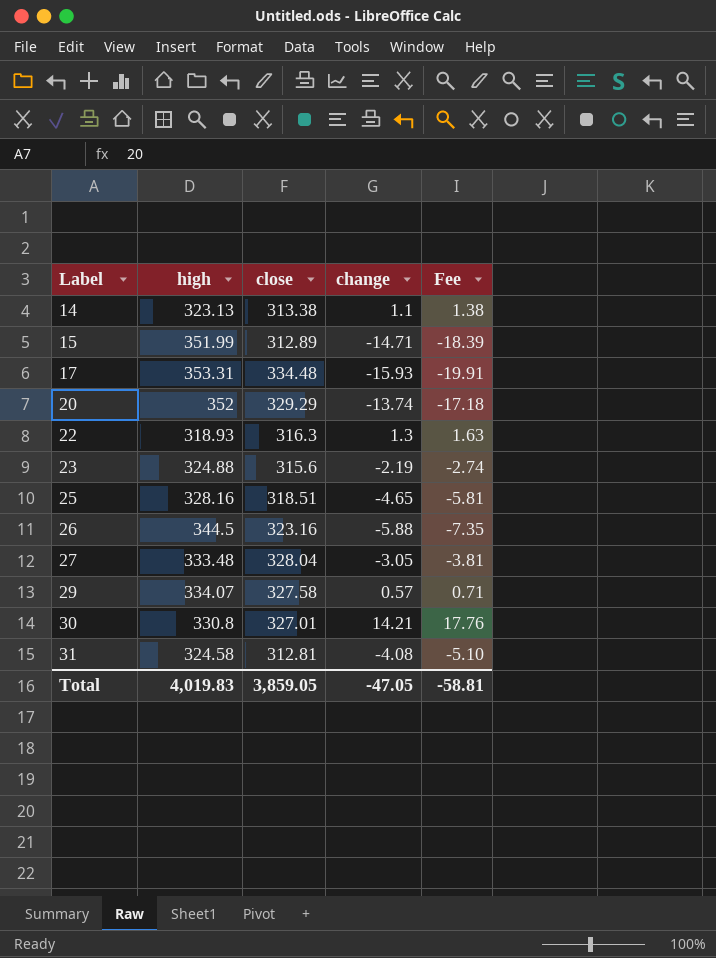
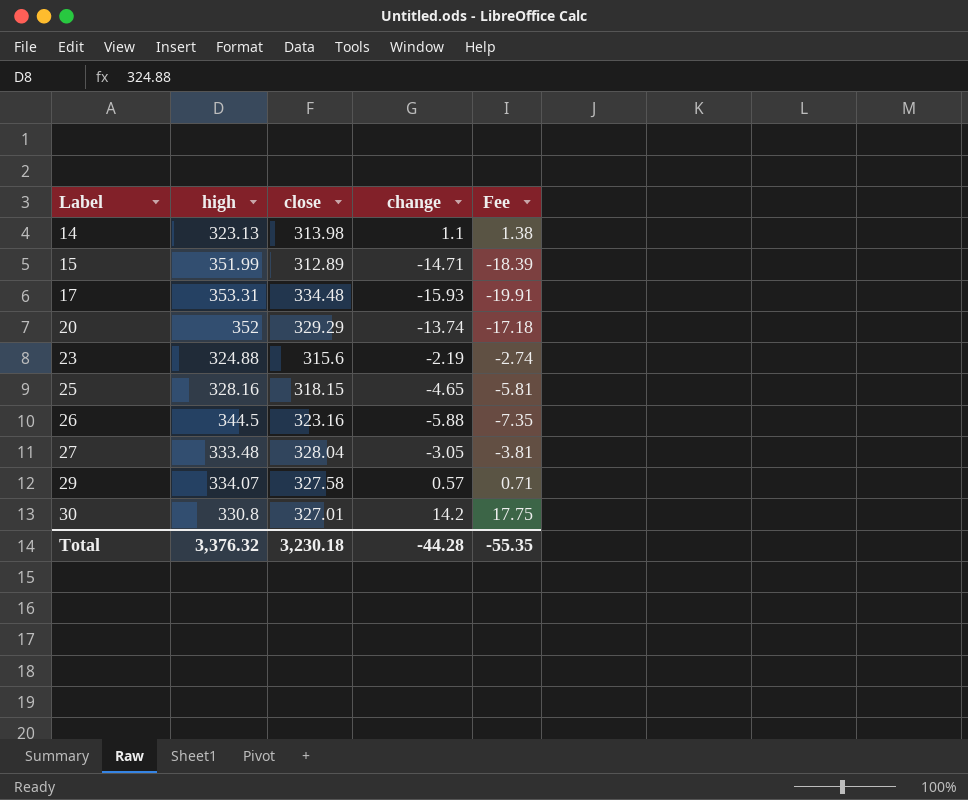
row 22: 318.93 | 316.3 | 1.3 | 1.63 -> none
row 31: 324.58 | 312.81 | -4.08 | -5.10 -> none
14 | close: 313.38 -> 313.98
25 | close: 318.51 -> 318.15
30 | change: 14.21 -> 14.2
30 | Fee: 17.76 -> 17.75
Total | high: 4,019.83 -> 3,376.32
Total | close: 3,859.05 -> 3,230.18
Total | change: -47.05 -> -44.28
Total | Fee: -58.81 -> -55.35

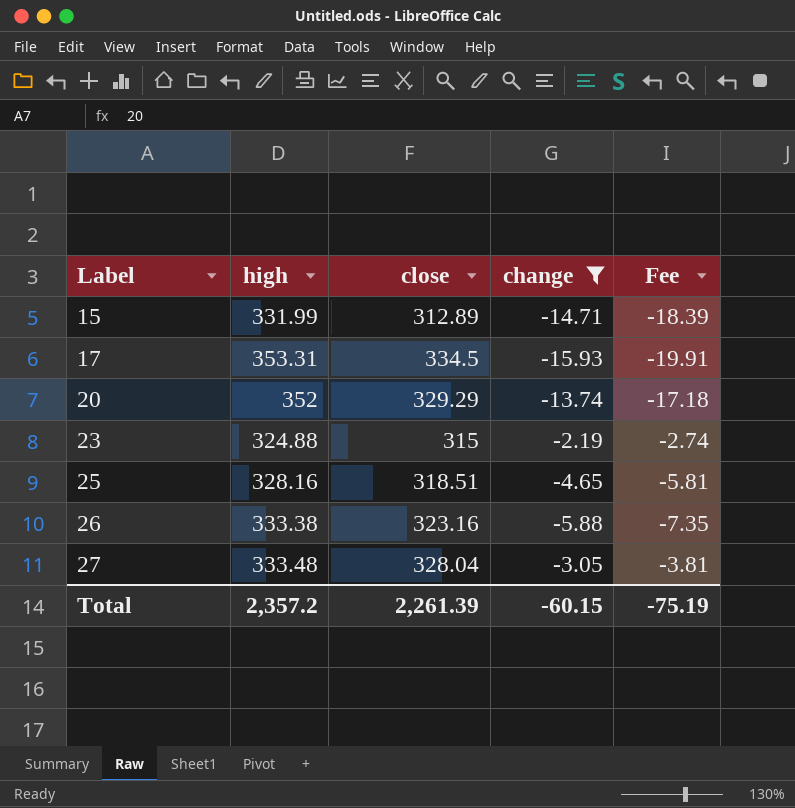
filter: none -> change <= -2.19
15 | high: 351.99 -> 331.99
17 | close: 334.48 -> 334.5
23 | close: 315.6 -> 315
25 | close: 318.15 -> 318.51
26 | high: 344.5 -> 333.38
Total | high: 3,376.32 -> 2,357.2
Total | close: 3,230.18 -> 2,261.39
Total | change: -44.28 -> -60.15
Total | Fee: -55.35 -> -75.19

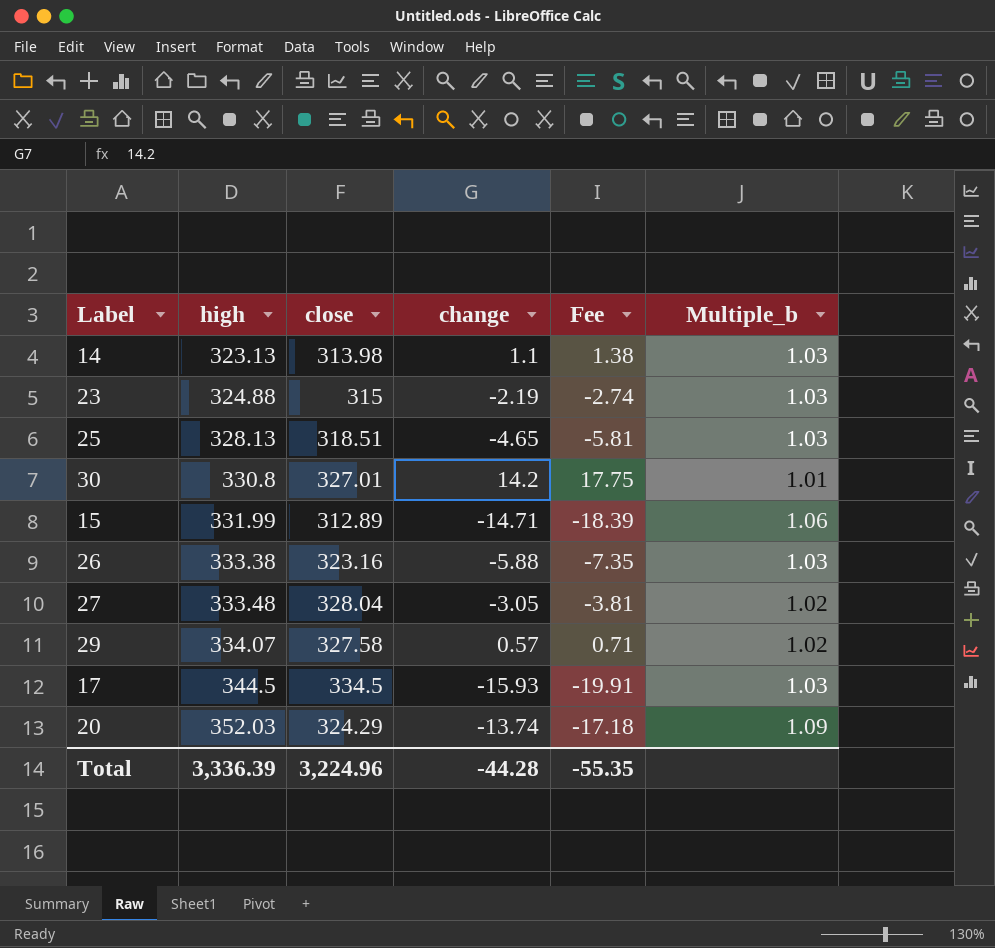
filter: change <= -2.19 -> none
row order: Label ascending -> high ascending
column Multiple_b | formula: none -> [high] / [close]
25 | high: 328.16 -> 328.13
17 | high: 353.31 -> 344.5
20 | high: 352 -> 352.03
20 | close: 329.29 -> 324.29
Total | high: 2,357.2 -> 3,336.39
Total | close: 2,261.39 -> 3,224.96
Total | change: -60.15 -> -44.28
Total | Fee: -75.19 -> -55.35

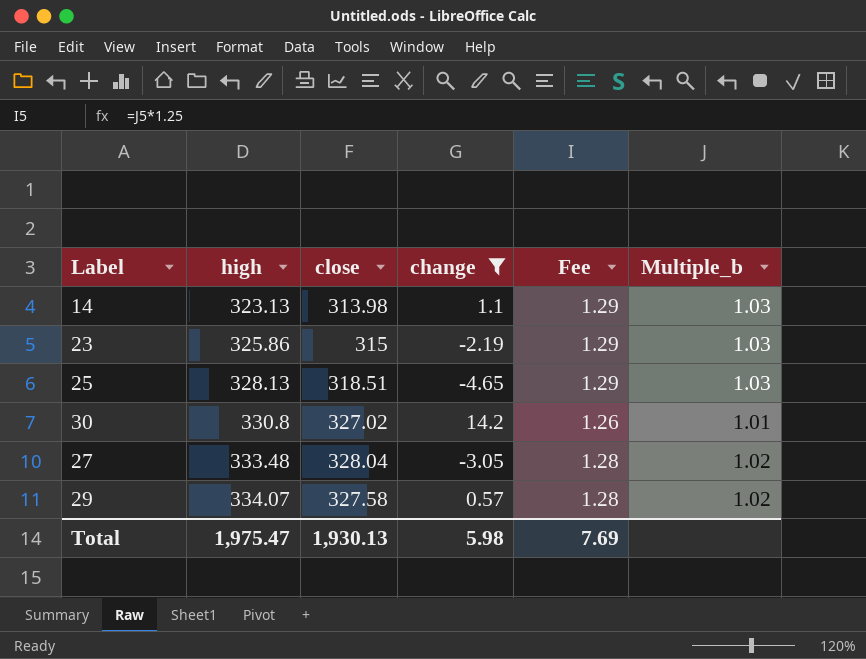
filter: none -> change >= -4.65
column Fee | formula: [change] * 1.25 -> [Multiple_b] * 1.25
23 | high: 324.88 -> 325.86
30 | close: 327.01 -> 327.02
Total | high: 3,336.39 -> 1,975.47
Total | close: 3,224.96 -> 1,930.13
Total | change: -44.28 -> 5.98
Total | Fee: -55.35 -> 7.69

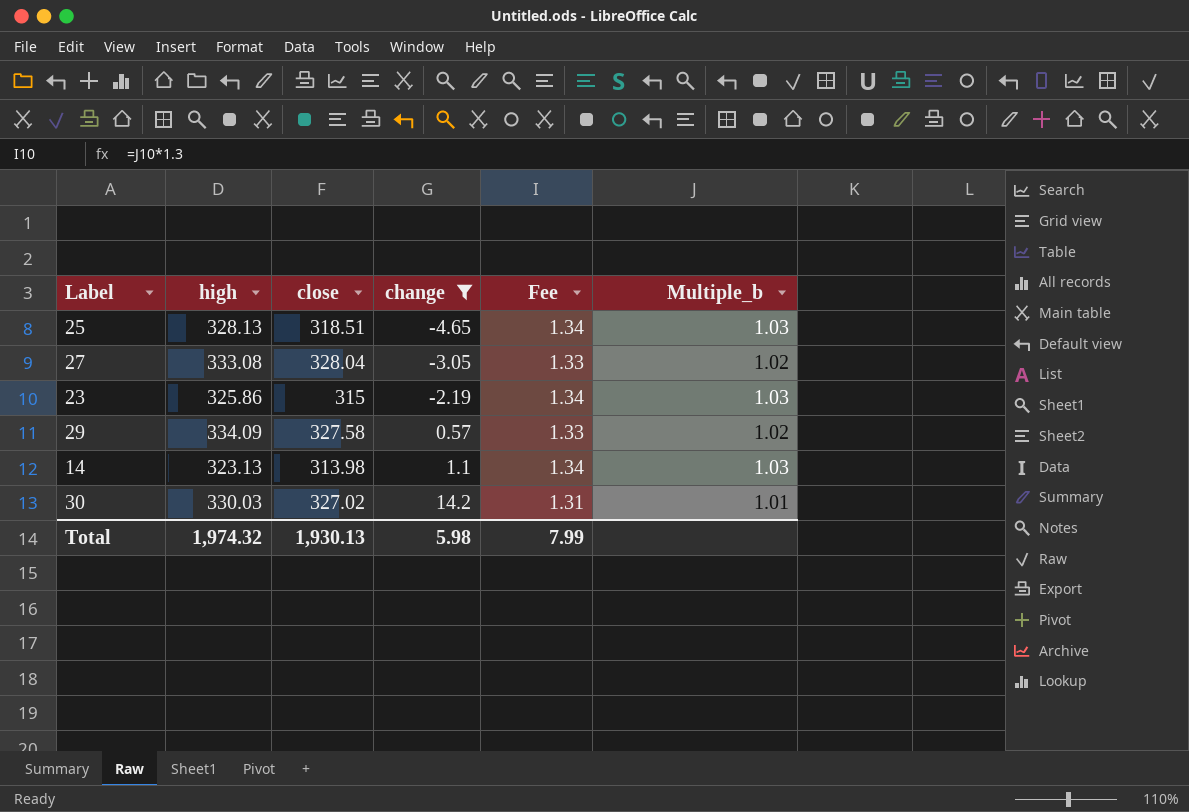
row order: high ascending -> change ascending
column Fee | formula: [Multiple_b] * 1.25 -> [Multiple_b] * 1.3
27 | high: 333.48 -> 333.08
29 | high: 334.07 -> 334.09
30 | high: 330.8 -> 330.03
Total | high: 1,975.47 -> 1,974.32
Total | Fee: 7.69 -> 7.99

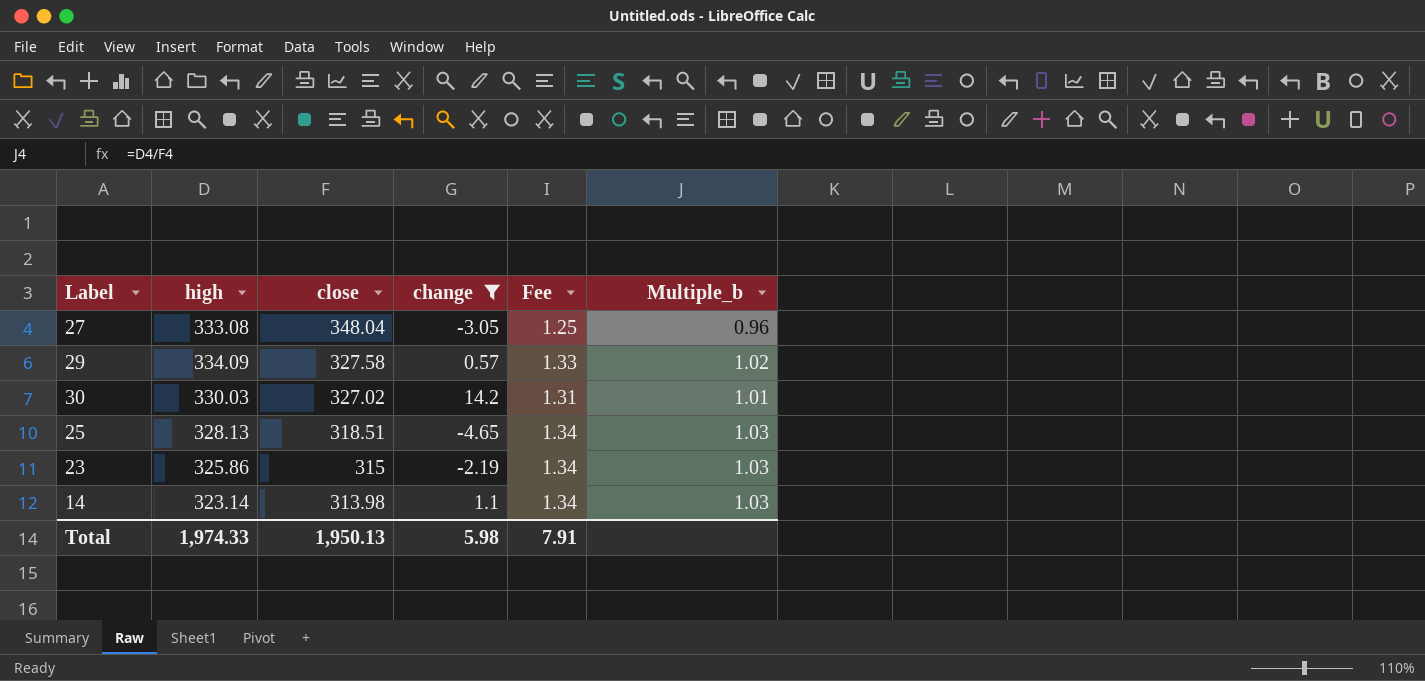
row order: change ascending -> close descending
27 | close: 328.04 -> 348.04
27 | Fee: 1.33 -> 1.25
27 | Multiple_b: 1.02 -> 0.96
14 | high: 323.13 -> 323.14
Total | high: 1,974.32 -> 1,974.33
Total | close: 1,930.13 -> 1,950.13
Total | Fee: 7.99 -> 7.91

